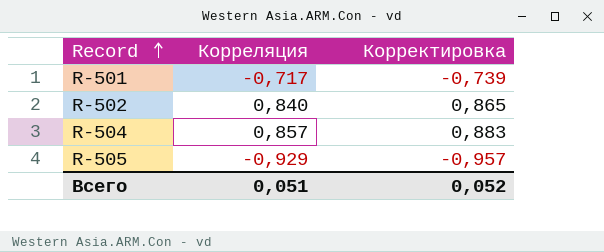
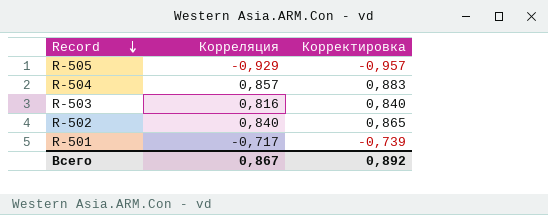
row order: Record ascending -> Record descending
row R-503: none -> 0,816 | 0,840
Всего | Корреляция: 0,051 -> 0,867
Всего | Корректировка: 0,052 -> 0,892

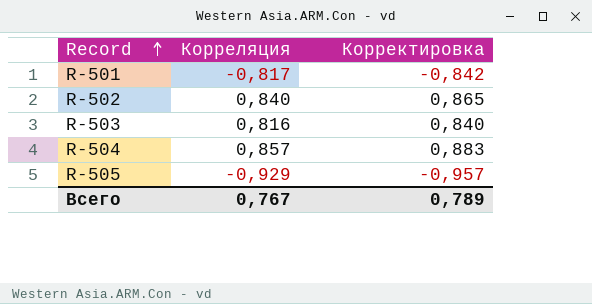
row order: Record descending -> Record ascending
R-501 | Корреляция: -0,717 -> -0,817
R-501 | Корректировка: -0,739 -> -0,842
Всего | Корреляция: 0,867 -> 0,767
Всего | Корректировка: 0,892 -> 0,789

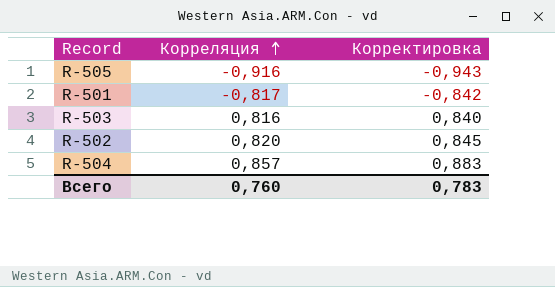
row order: Record ascending -> Корреляция ascending
R-505 | Корреляция: -0,929 -> -0,916
R-505 | Корректировка: -0,957 -> -0,943
R-502 | Корреляция: 0,840 -> 0,820
R-502 | Корректировка: 0,865 -> 0,845
Всего | Корреляция: 0,767 -> 0,760
Всего | Корректировка: 0,789 -> 0,783

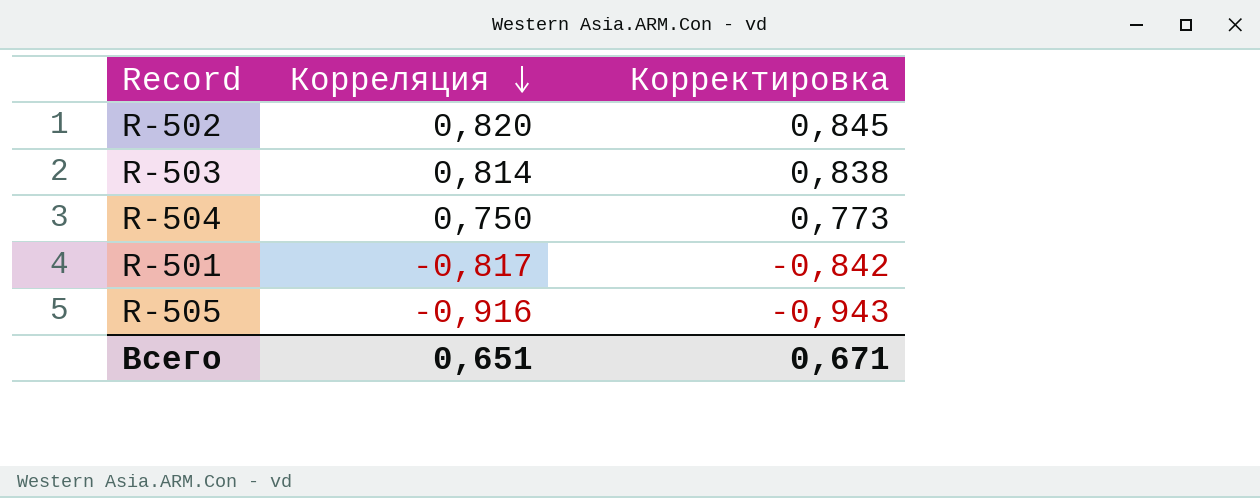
row order: Корреляция ascending -> Корреляция descending
R-503 | Корреляция: 0,816 -> 0,814
R-503 | Корректировка: 0,840 -> 0,838
R-504 | Корреляция: 0,857 -> 0,750
R-504 | Корректировка: 0,883 -> 0,773
Всего | Корреляция: 0,760 -> 0,651
Всего | Корректировка: 0,783 -> 0,671

